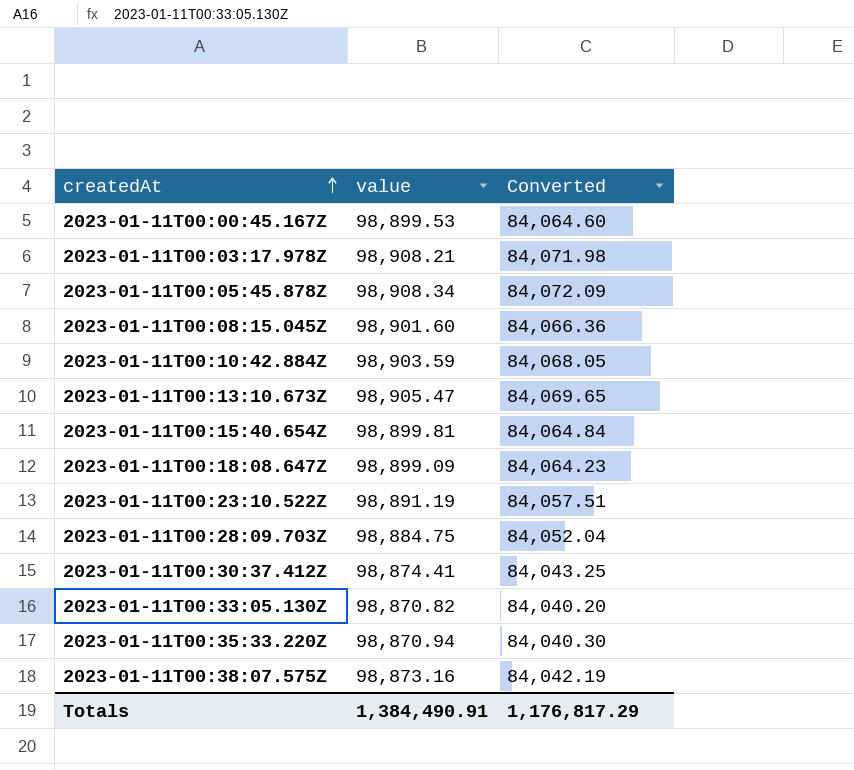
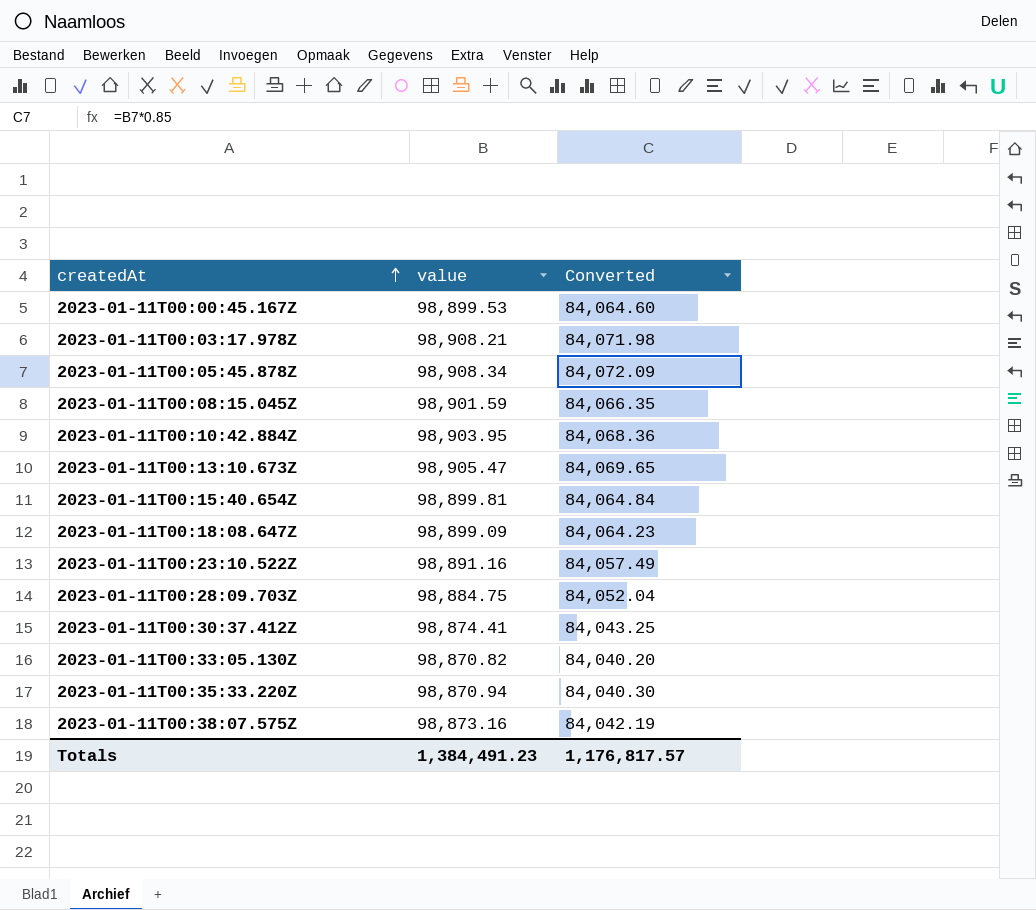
2023-01-11T00:08:15.045Z | value: 98,901.60 -> 98,901.59
2023-01-11T00:08:15.045Z | Converted: 84,066.36 -> 84,066.35
2023-01-11T00:10:42.884Z | value: 98,903.59 -> 98,903.95
2023-01-11T00:10:42.884Z | Converted: 84,068.05 -> 84,068.36
2023-01-11T00:23:10.522Z | value: 98,891.19 -> 98,891.16
2023-01-11T00:23:10.522Z | Converted: 84,057.51 -> 84,057.49
Totals | value: 1,384,490.91 -> 1,384,491.23
Totals | Converted: 1,176,817.29 -> 1,176,817.57

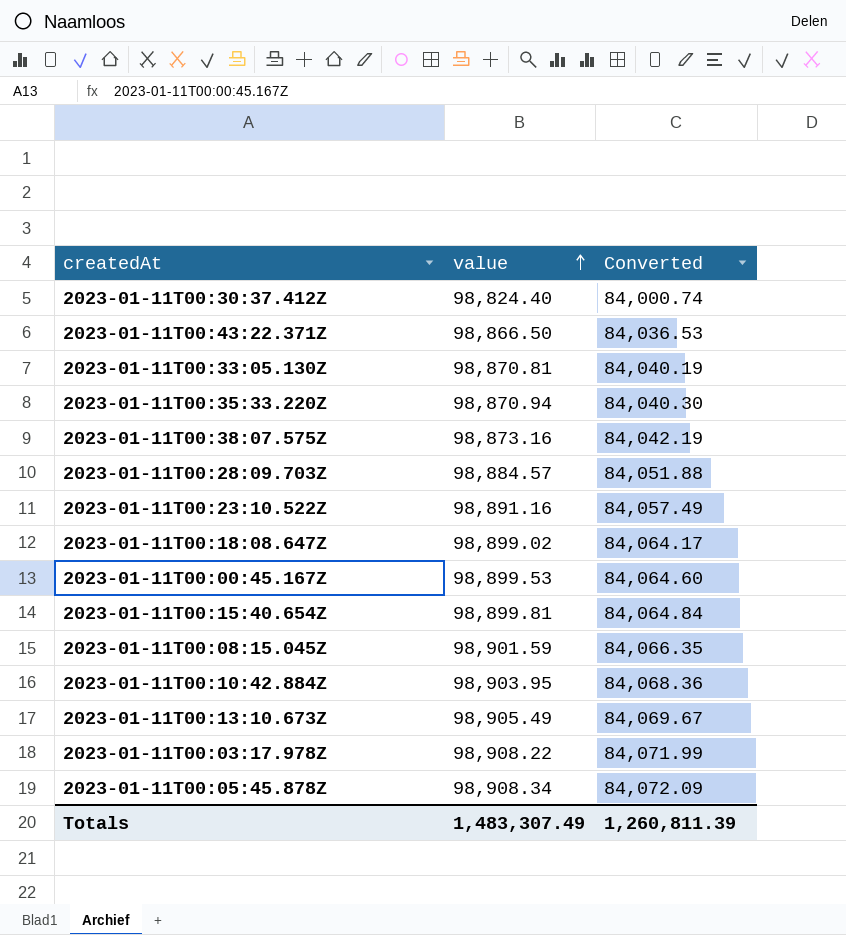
row order: createdAt ascending -> value ascending
2023-01-11T00:30:37.412Z | value: 98,874.41 -> 98,824.40
2023-01-11T00:30:37.412Z | Converted: 84,043.25 -> 84,000.74
row 2023-01-11T00:43:22.371Z: none -> 98,866.50 | 84,036.53
2023-01-11T00:33:05.130Z | value: 98,870.82 -> 98,870.81
2023-01-11T00:33:05.130Z | Converted: 84,040.20 -> 84,040.19
2023-01-11T00:28:09.703Z | value: 98,884.75 -> 98,884.57
2023-01-11T00:28:09.703Z | Converted: 84,052.04 -> 84,051.88
2023-01-11T00:18:08.647Z | value: 98,899.09 -> 98,899.02
2023-01-11T00:18:08.647Z | Converted: 84,064.23 -> 84,064.17
2023-01-11T00:13:10.673Z | value: 98,905.47 -> 98,905.49
2023-01-11T00:13:10.673Z | Converted: 84,069.65 -> 84,069.67
2023-01-11T00:03:17.978Z | value: 98,908.21 -> 98,908.22
2023-01-11T00:03:17.978Z | Converted: 84,071.98 -> 84,071.99
Totals | value: 1,384,491.23 -> 1,483,307.49
Totals | Converted: 1,176,817.57 -> 1,260,811.39

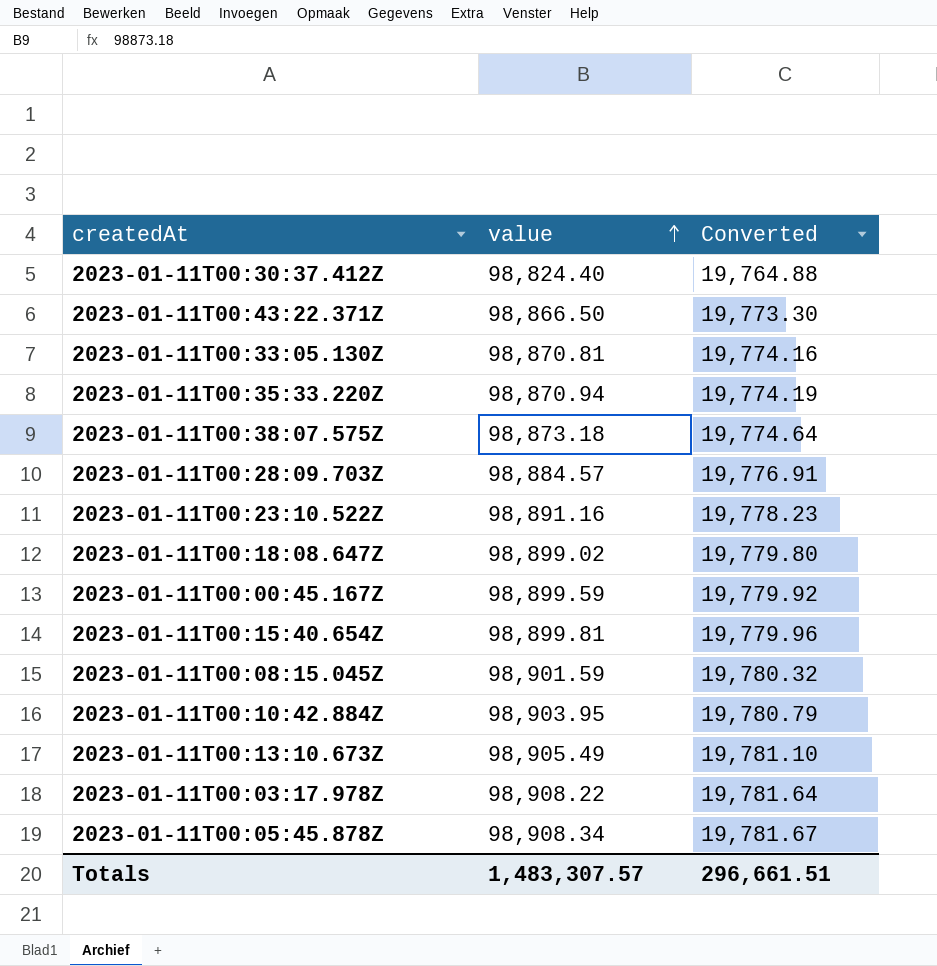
column Converted | formula: [value] * 0.85 -> [value] * 0.2
2023-01-11T00:38:07.575Z | value: 98,873.16 -> 98,873.18
2023-01-11T00:00:45.167Z | value: 98,899.53 -> 98,899.59
Totals | value: 1,483,307.49 -> 1,483,307.57
Totals | Converted: 1,260,811.39 -> 296,661.51

